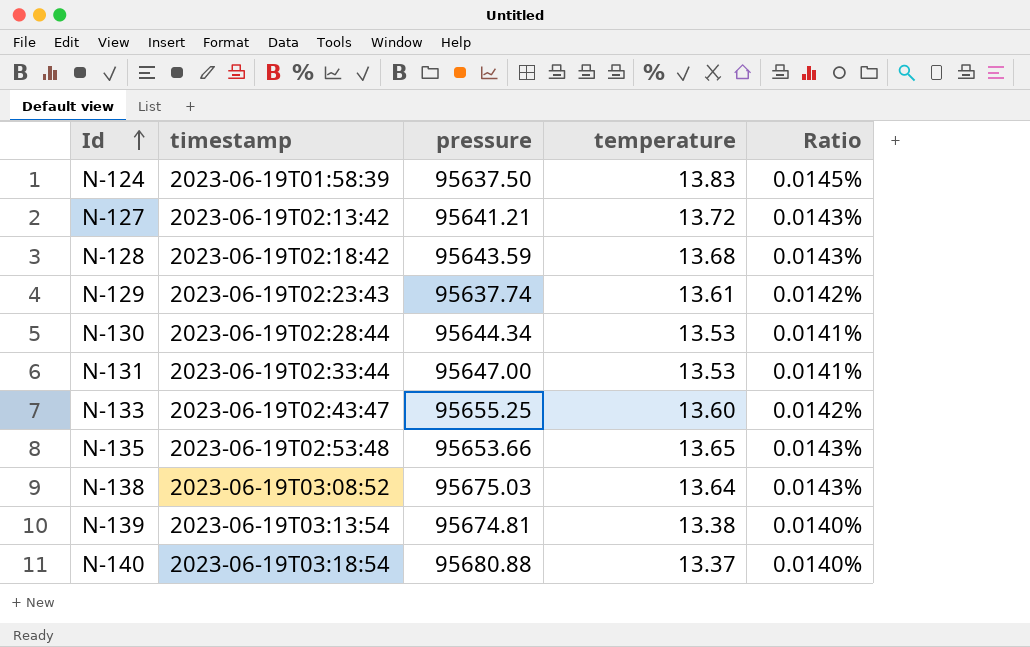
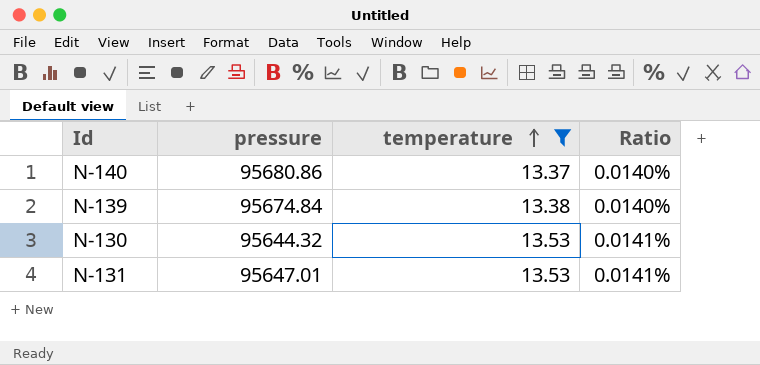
filter: none -> temperature <= 13.53
row order: Id ascending -> temperature ascending
column timestamp | position: 2 -> none
N-140 | pressure: 95680.88 -> 95680.86
N-139 | pressure: 95674.81 -> 95674.84
N-130 | pressure: 95644.34 -> 95644.32
N-131 | pressure: 95647.00 -> 95647.01

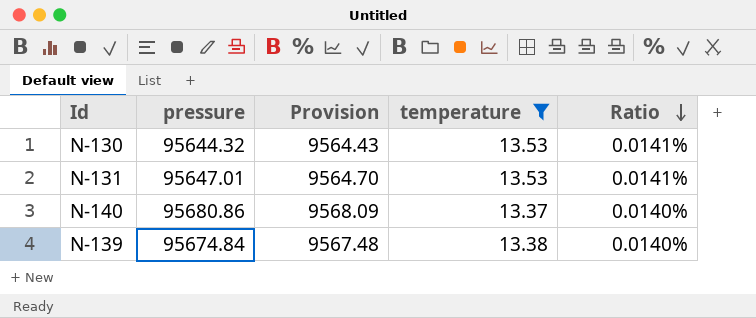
row order: temperature ascending -> Ratio descending
column Provision | formula: none -> [pressure] * 0.1

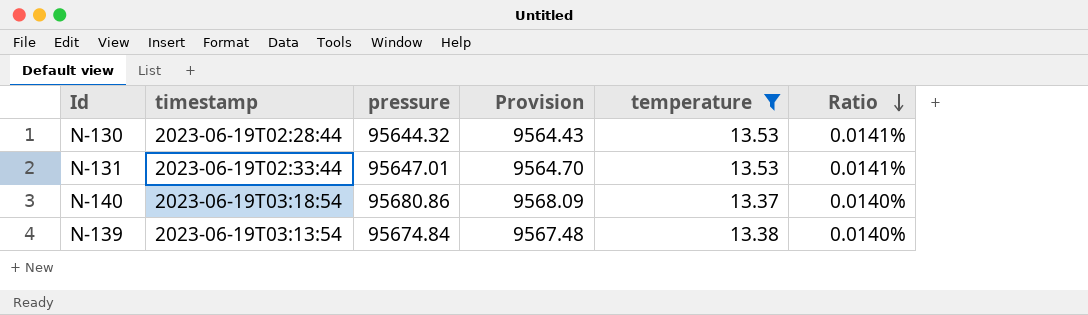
column timestamp | position: none -> 2

